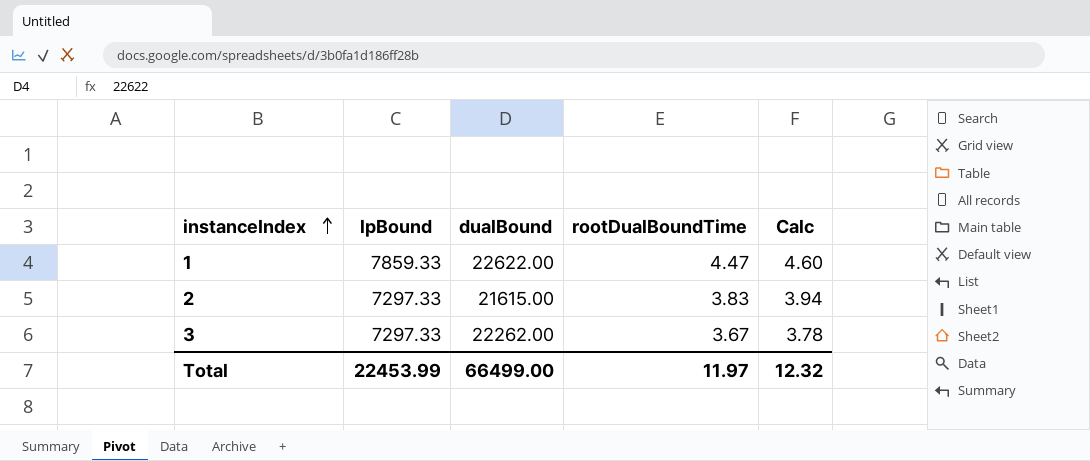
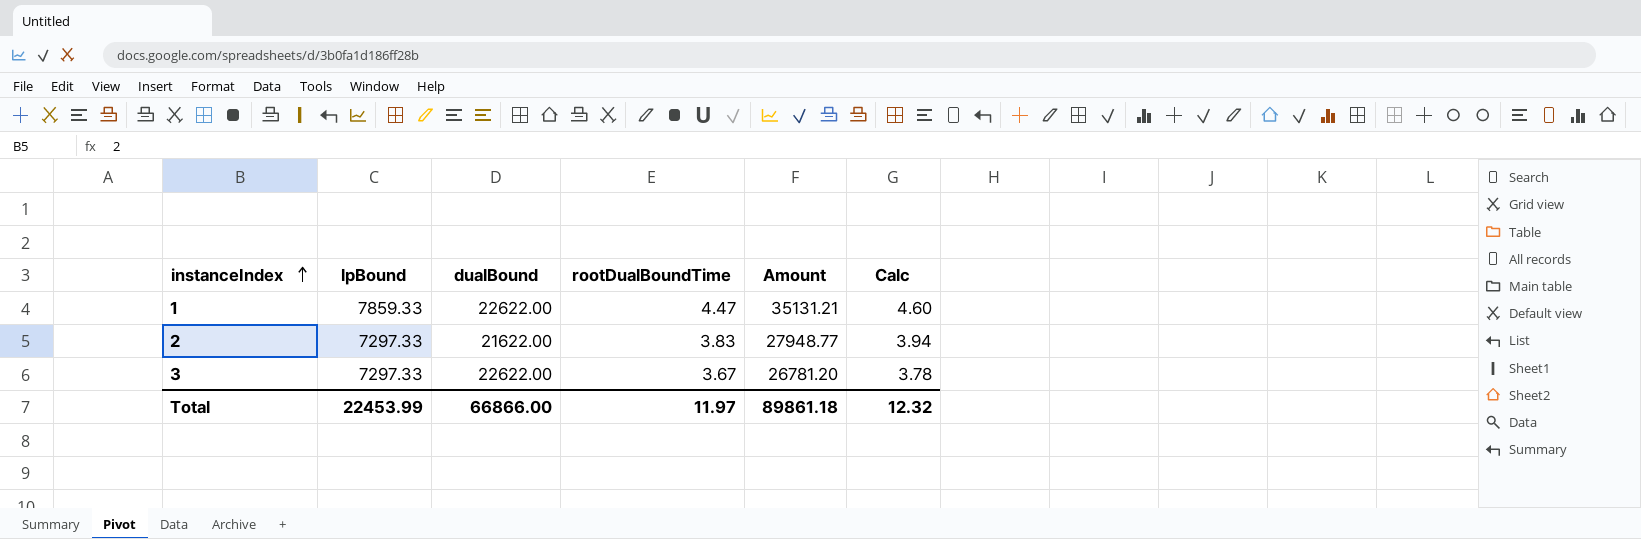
column Amount | formula: none -> [lpBound] * [rootDualBoundTime]
2 | dualBound: 21615.00 -> 21622.00
3 | dualBound: 22262.00 -> 22622.00
Total | dualBound: 66499.00 -> 66866.00

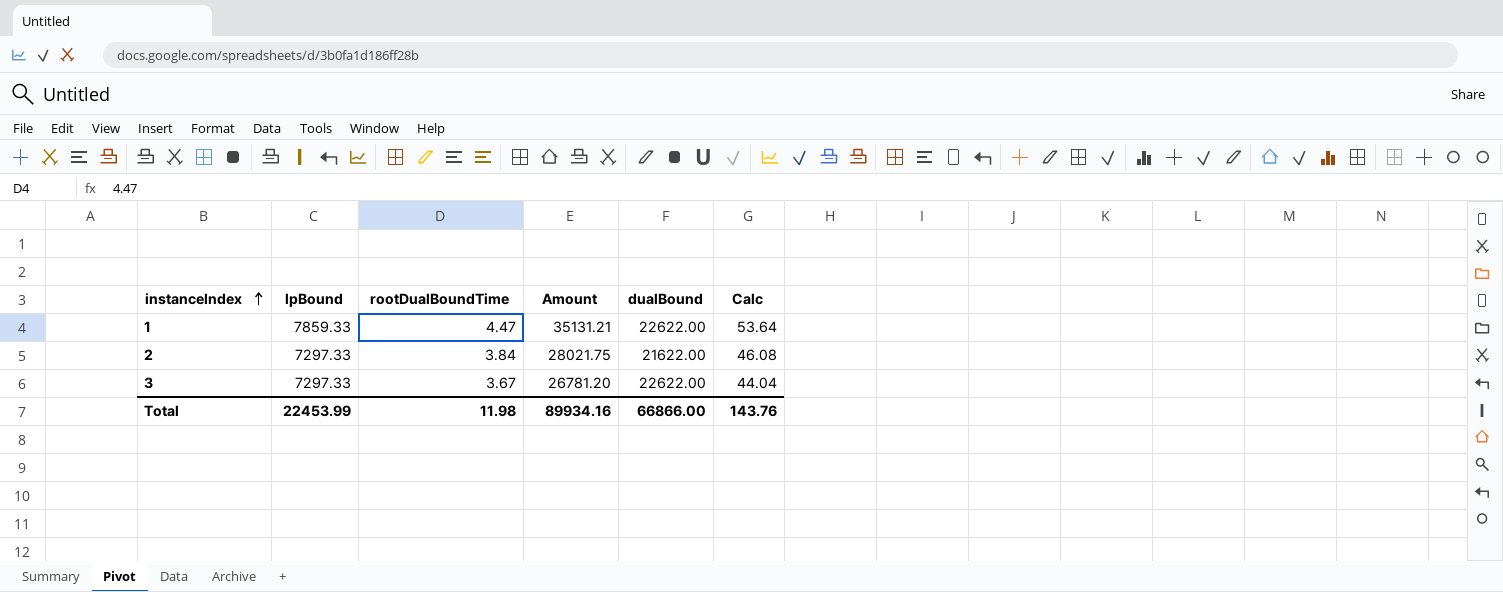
column dualBound | position: 3 -> 5
column Calc | formula: [rootDualBoundTime] * 1.03 -> [rootDualBoundTime] * 12
2 | rootDualBoundTime: 3.83 -> 3.84
2 | Amount: 27948.77 -> 28021.75
Total | rootDualBoundTime: 11.97 -> 11.98
Total | Amount: 89861.18 -> 89934.16
Total | Calc: 12.32 -> 143.76

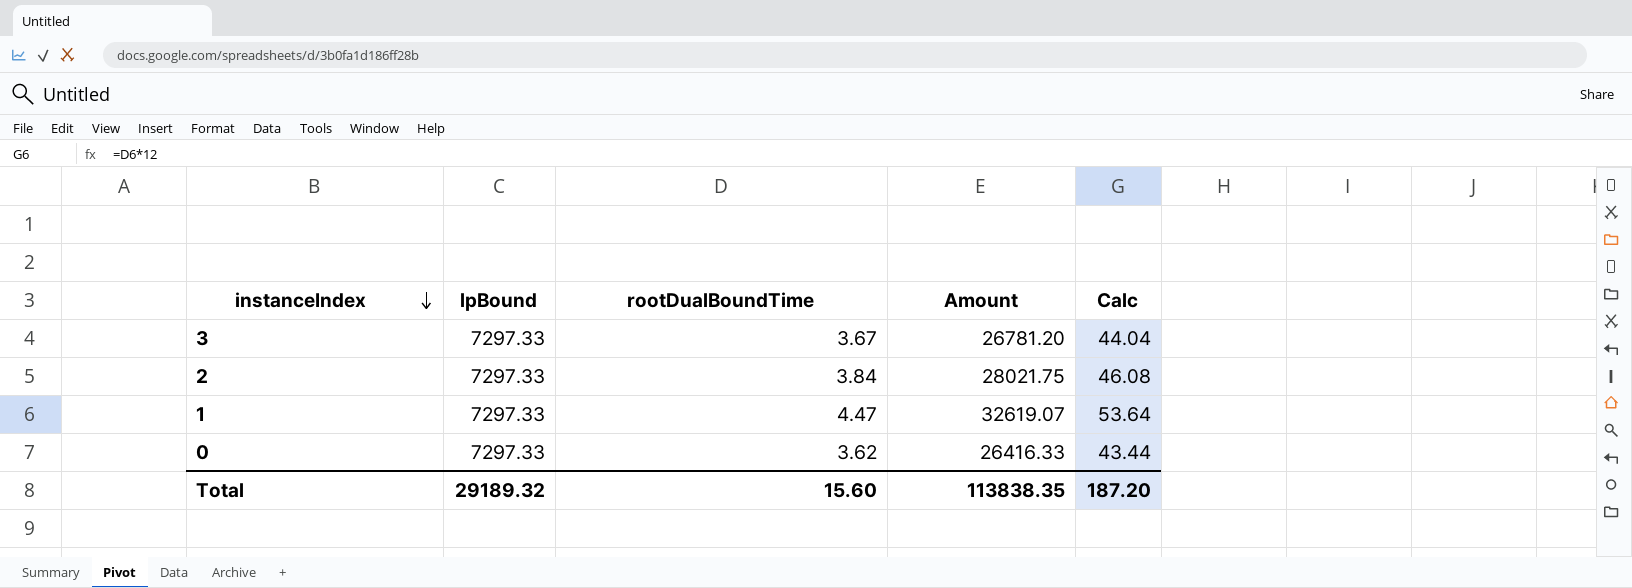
row order: instanceIndex ascending -> instanceIndex descending
column dualBound | position: 5 -> none
1 | lpBound: 7859.33 -> 7297.33
1 | Amount: 35131.21 -> 32619.07
row 0: none -> 7297.33 | 3.62 | 26416.33 | 43.44
Total | lpBound: 22453.99 -> 29189.32
Total | rootDualBoundTime: 11.98 -> 15.60
Total | Amount: 89934.16 -> 113838.35
Total | Calc: 143.76 -> 187.20

